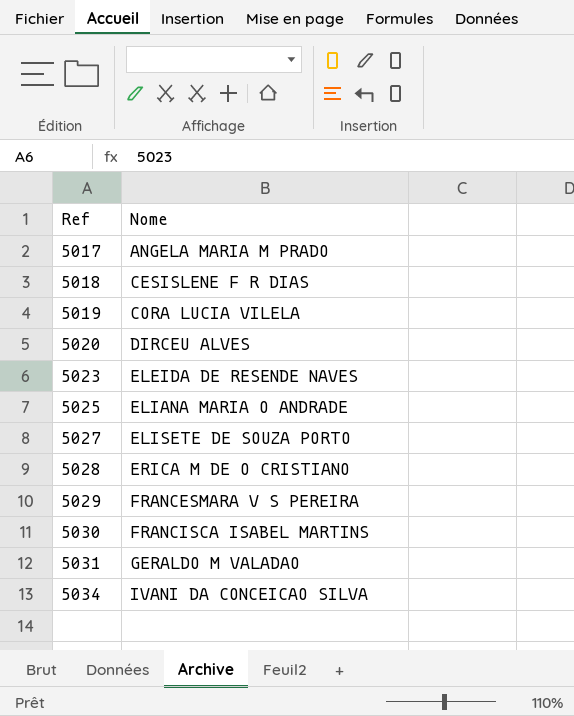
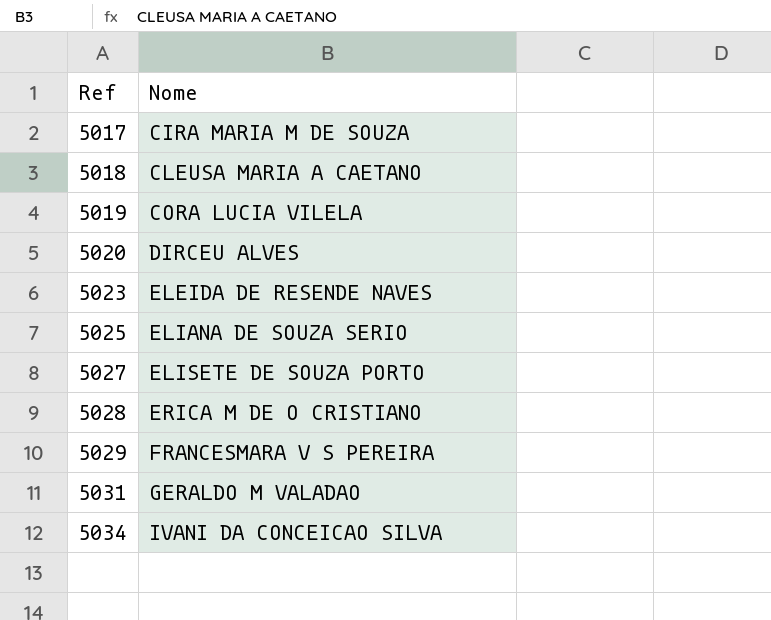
row 5030: FRANCISCA ISABEL MARTINS -> none
5017 | Nome: ANGELA MARIA M PRADO -> CIRA MARIA M DE SOUZA
5018 | Nome: CESISLENE F R DIAS -> CLEUSA MARIA A CAETANO
5025 | Nome: ELIANA MARIA O ANDRADE -> ELIANA DE SOUZA SERIO

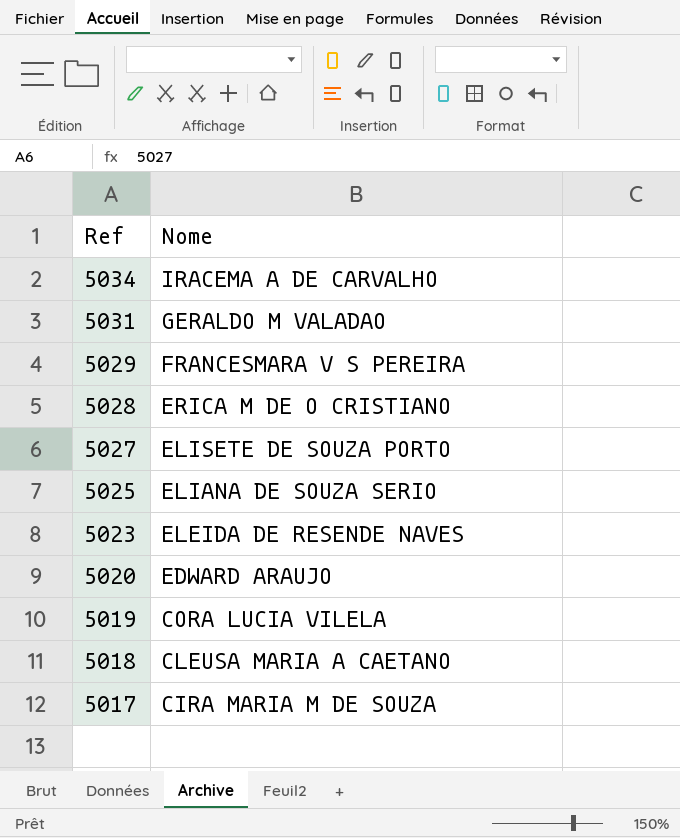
row order: Ref ascending -> Ref descending
5034 | Nome: IVANI DA CONCEICAO SILVA -> IRACEMA A DE CARVALHO
5020 | Nome: DIRCEU ALVES -> EDWARD ARAUJO

